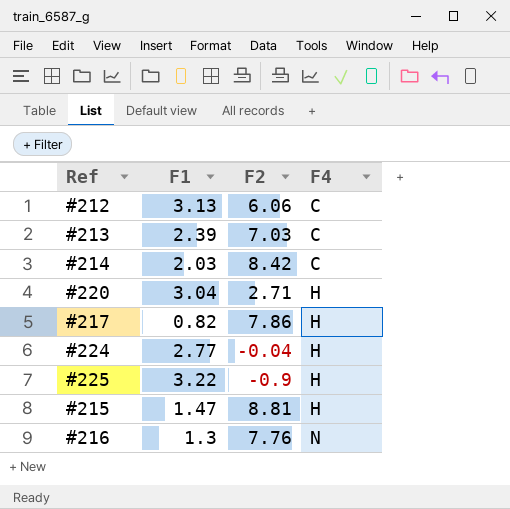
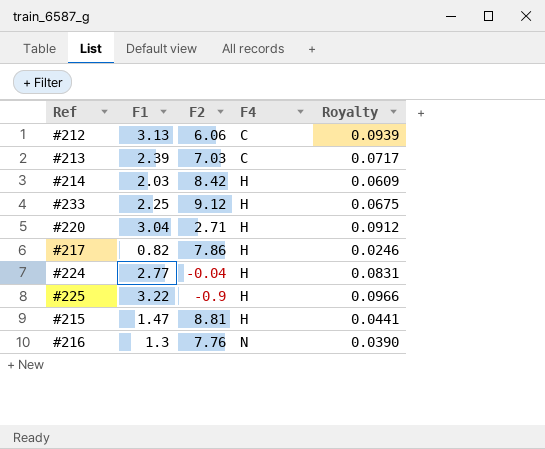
column Royalty | formula: none -> [F1] * 0.03
#214 | F4: C -> H
row #233: none -> 2.25 | 9.12 | H | 0.0675

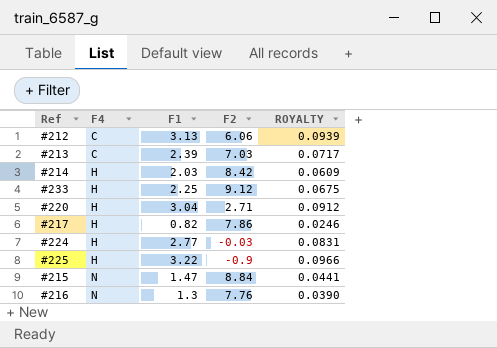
column F4 | position: 4 -> 2
column name: Royalty -> ROYALTY
#224 | F2: -0.04 -> -0.03
#215 | F4: H -> N
#215 | F2: 8.81 -> 8.84

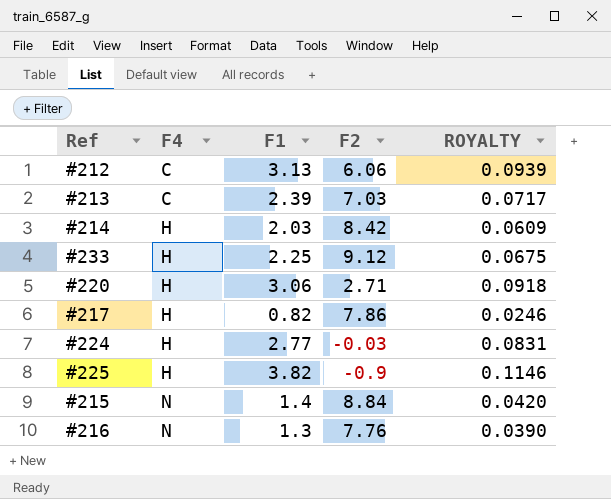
#220 | F1: 3.04 -> 3.06
#220 | ROYALTY: 0.0912 -> 0.0918
#225 | F1: 3.22 -> 3.82
#225 | ROYALTY: 0.0966 -> 0.1146
#215 | F1: 1.47 -> 1.4
#215 | ROYALTY: 0.0441 -> 0.0420

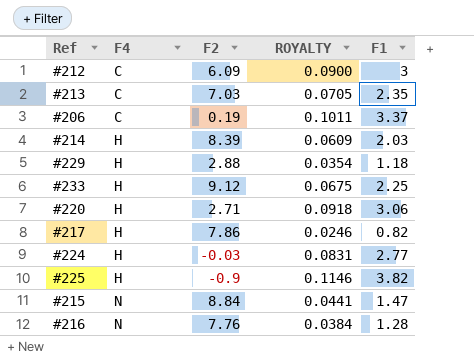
column F1 | position: 3 -> 5
#212 | F2: 6.06 -> 6.09
#212 | ROYALTY: 0.0939 -> 0.0900
#212 | F1: 3.13 -> 3
#213 | ROYALTY: 0.0717 -> 0.0705
#213 | F1: 2.39 -> 2.35
row #206: none -> C | 0.19 | 0.1011 | 3.37
#214 | F2: 8.42 -> 8.39
row #229: none -> H | 2.88 | 0.0354 | 1.18
#215 | ROYALTY: 0.0420 -> 0.0441
#215 | F1: 1.4 -> 1.47
#216 | ROYALTY: 0.0390 -> 0.0384
#216 | F1: 1.3 -> 1.28

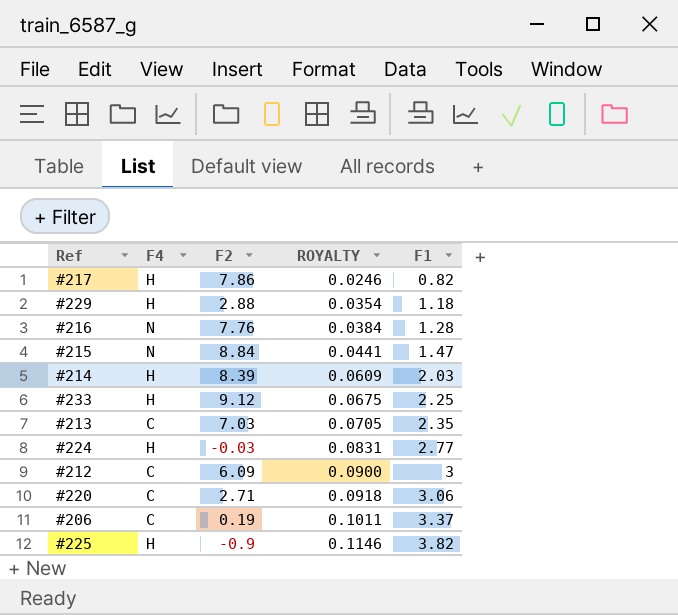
row order: F4 ascending -> ROYALTY ascending
#220 | F4: H -> C

